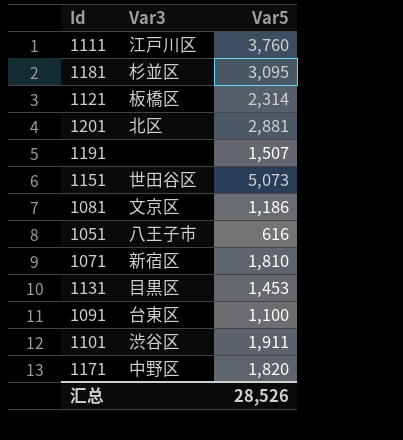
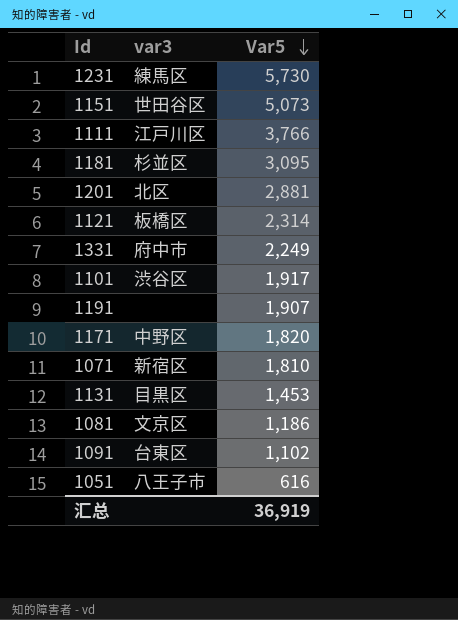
row order: none -> Var5 descending
column name: Var3 -> var3
row 1231: none -> 練馬区 | 5,730
1111 | Var5: 3,760 -> 3,766
row 1331: none -> 府中市 | 2,249
1101 | Var5: 1,911 -> 1,917
1191 | Var5: 1,507 -> 1,907
1091 | Var5: 1,100 -> 1,102
汇总 | Var5: 28,526 -> 36,919

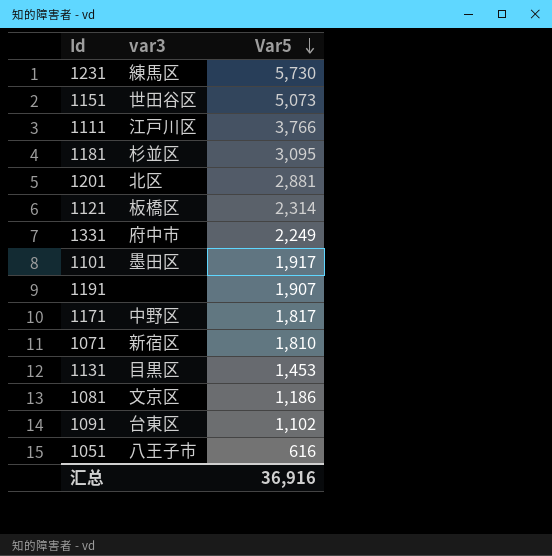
1101 | var3: 渋谷区 -> 墨田区
1171 | Var5: 1,820 -> 1,817
汇总 | Var5: 36,919 -> 36,916

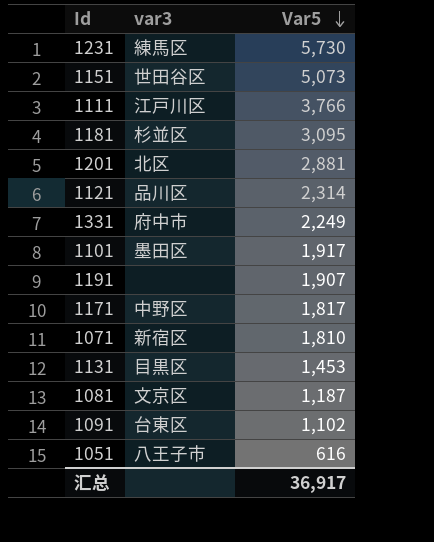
1121 | var3: 板橋区 -> 品川区
1081 | Var5: 1,186 -> 1,187
汇总 | Var5: 36,916 -> 36,917

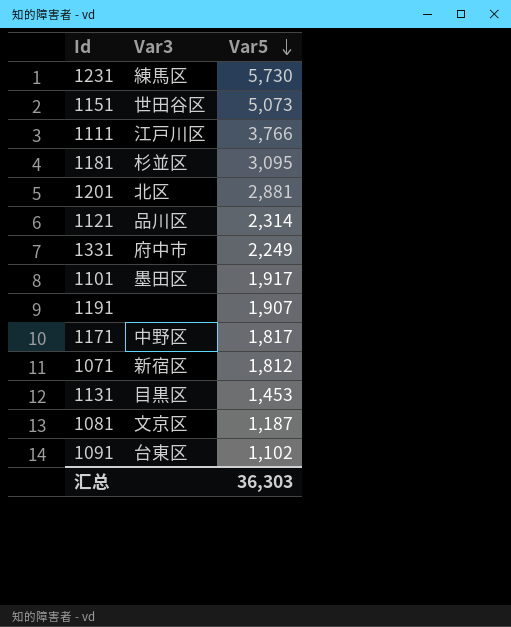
column name: var3 -> Var3
row 1051: 八王子市 | 616 -> none
1071 | Var5: 1,810 -> 1,812
汇总 | Var5: 36,917 -> 36,303

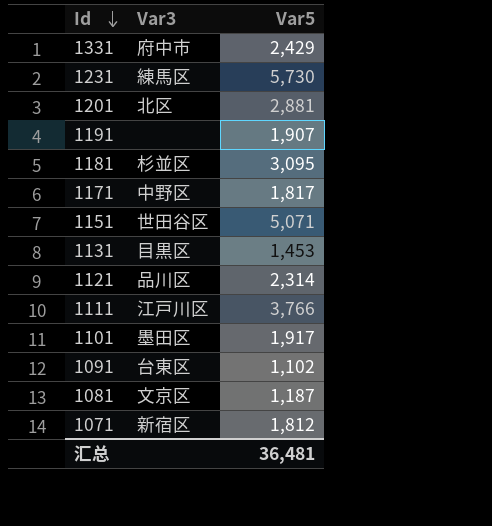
row order: Var5 descending -> Id descending
1331 | Var5: 2,249 -> 2,429
1151 | Var5: 5,073 -> 5,071
汇总 | Var5: 36,303 -> 36,481

